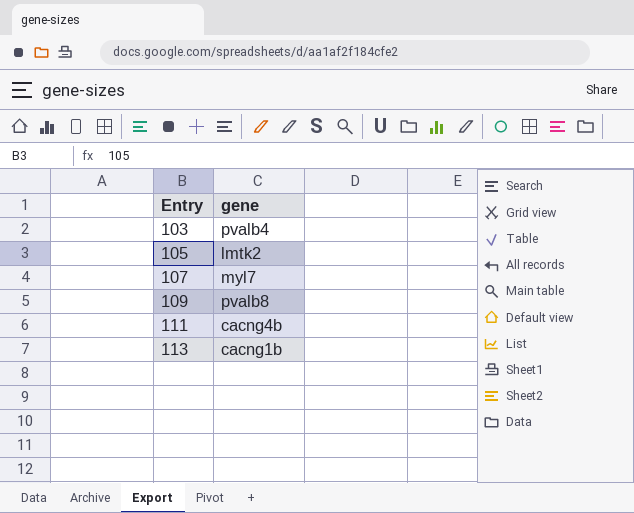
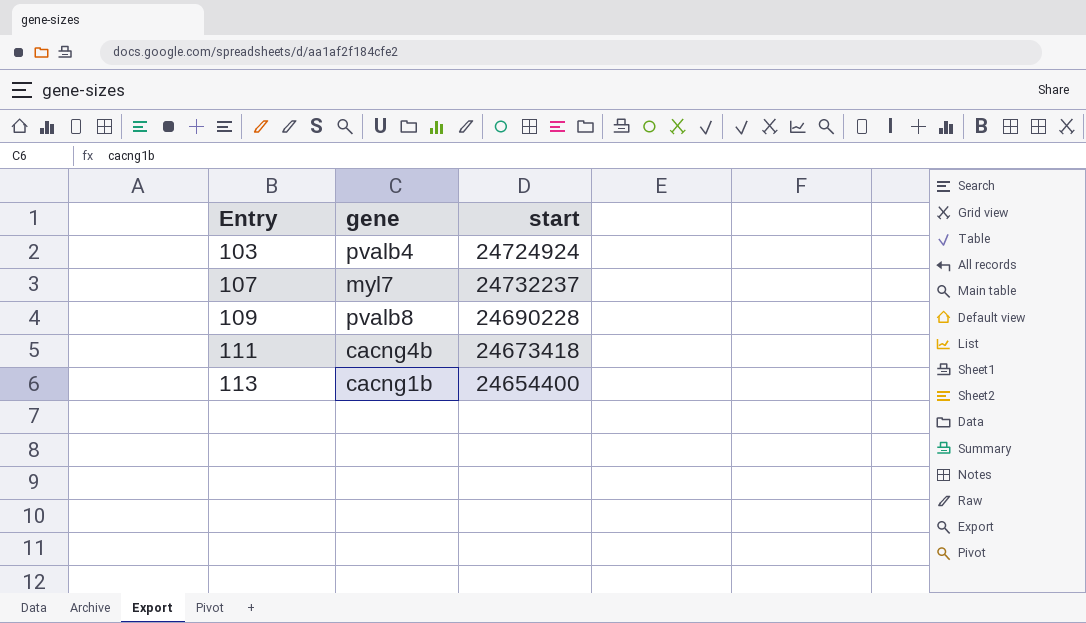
column start | position: none -> 3
row 105: lmtk2 -> none

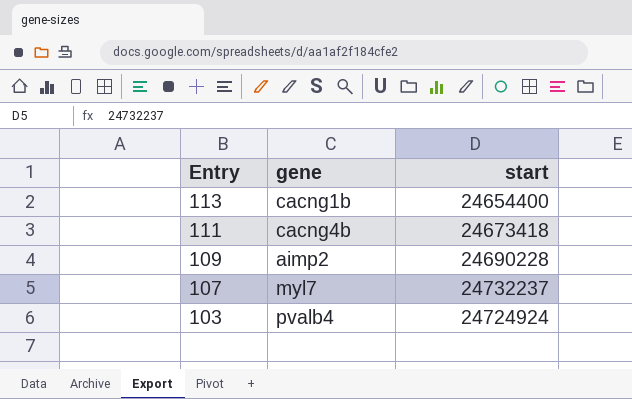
row order: Entry ascending -> Entry descending
109 | gene: pvalb8 -> aimp2

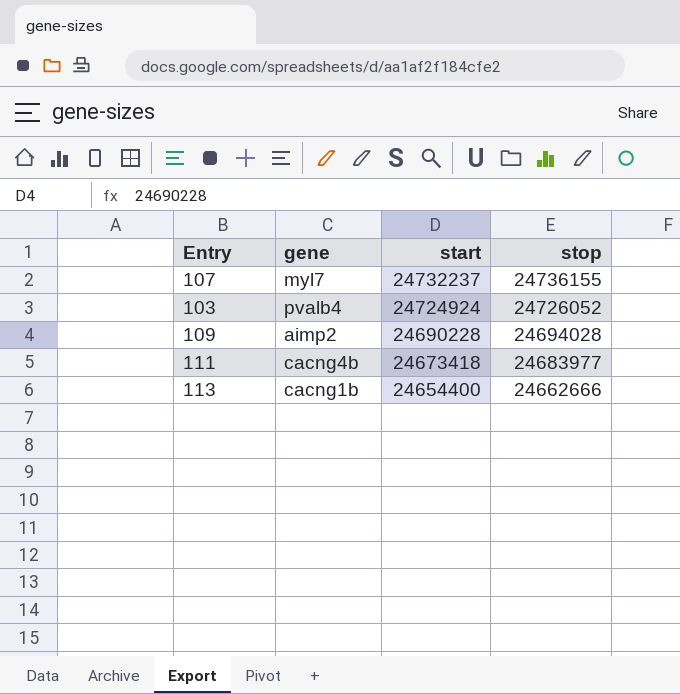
row order: Entry descending -> start descending
column stop | position: none -> 4

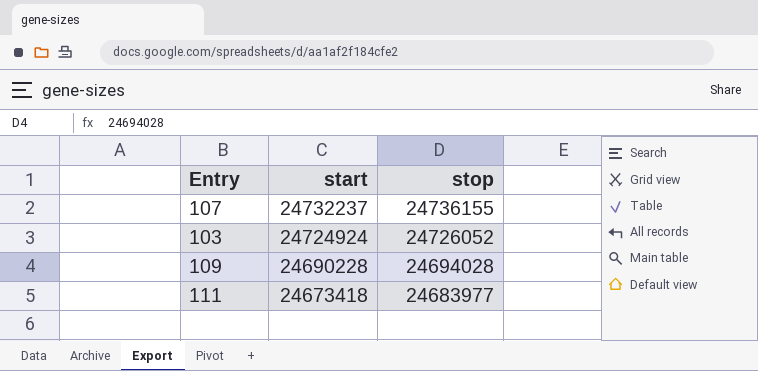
column gene | position: 2 -> none
row 113: cacng1b | 24654400 | 24662666 -> none

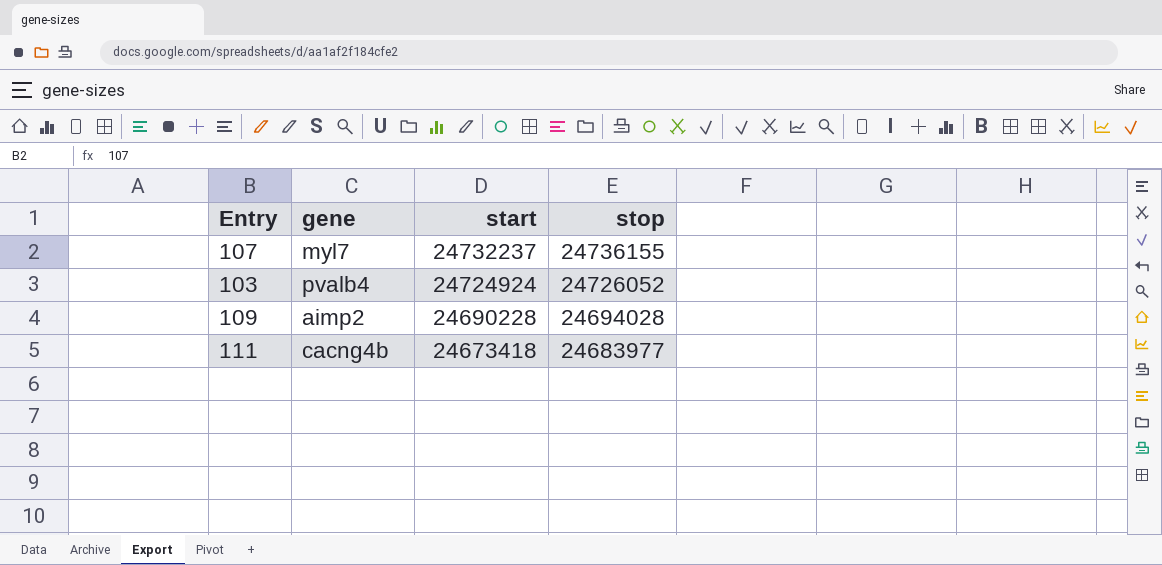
column gene | position: none -> 2

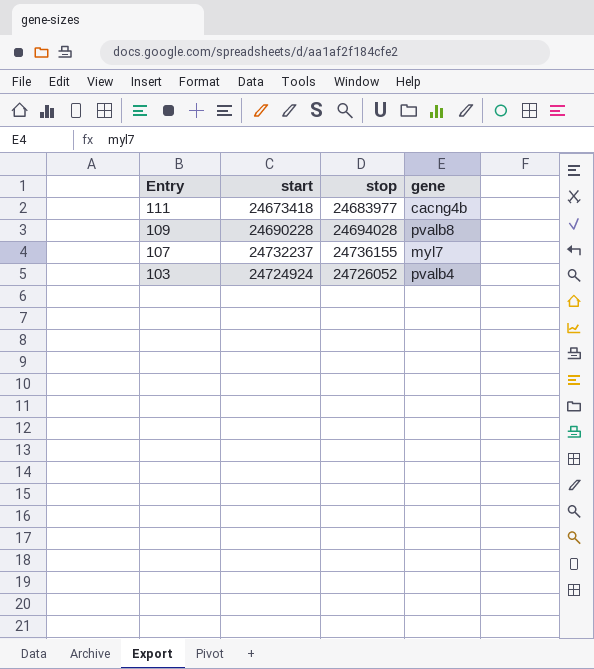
row order: start descending -> Entry descending
column gene | position: 2 -> 4
109 | gene: aimp2 -> pvalb8

